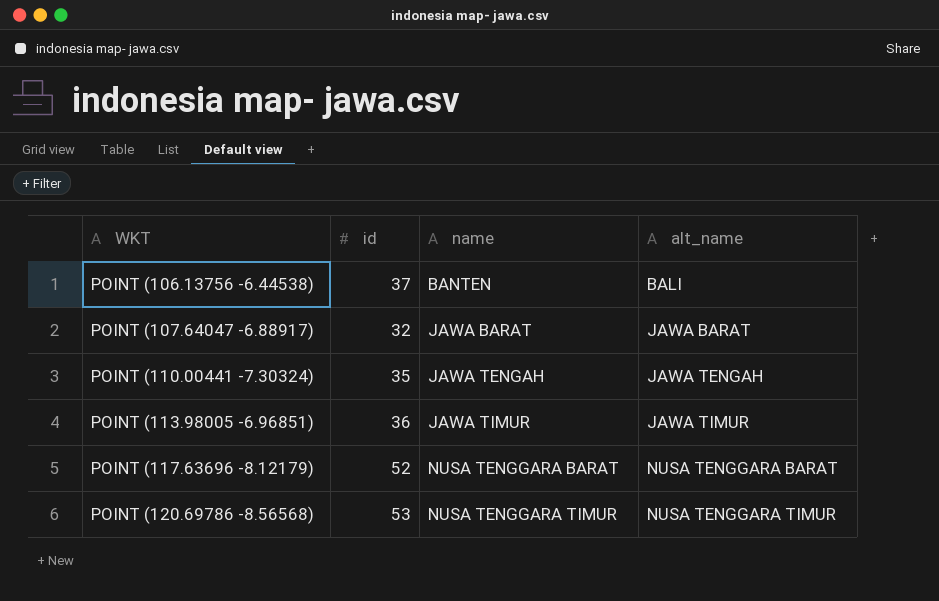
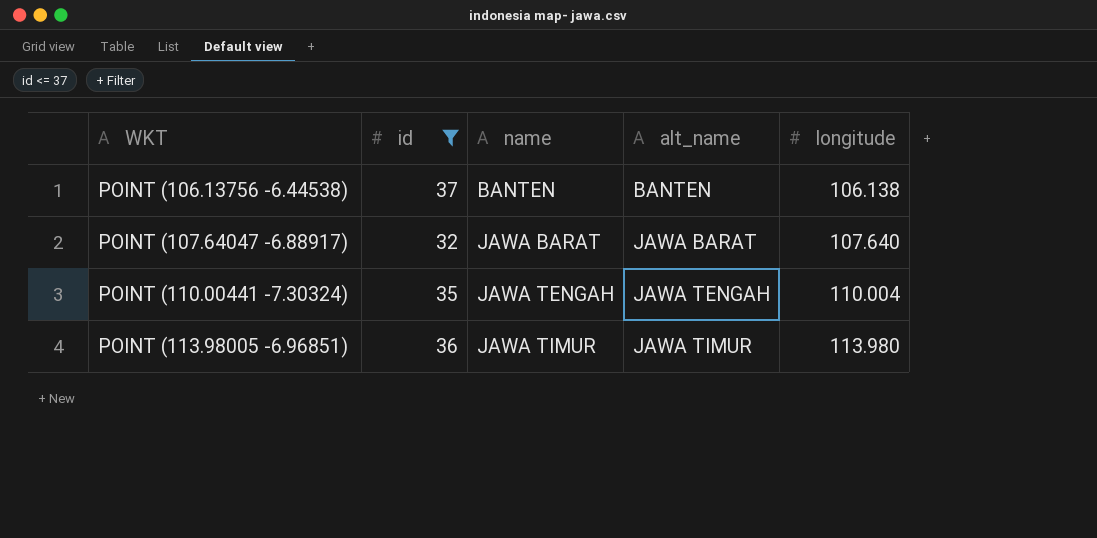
filter: none -> id <= 37
column longitude | position: none -> 5
POINT (106.13756 -6.44538) | alt_name: BALI -> BANTEN

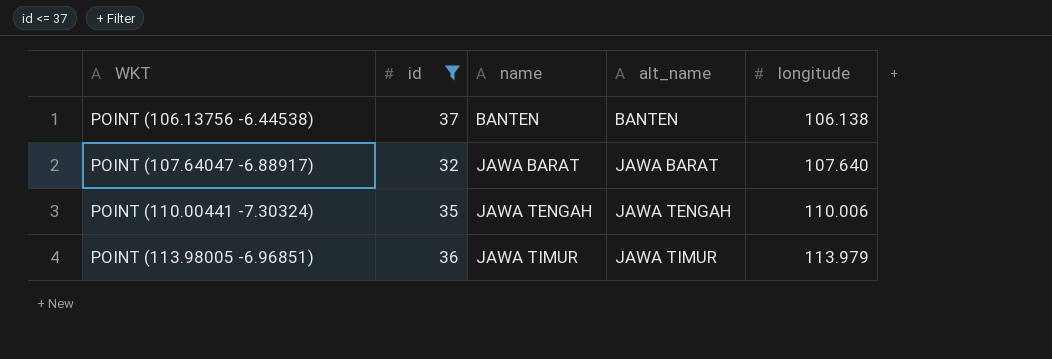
POINT (110.00441 -7.30324) | longitude: 110.004 -> 110.006
POINT (113.98005 -6.96851) | longitude: 113.980 -> 113.979

